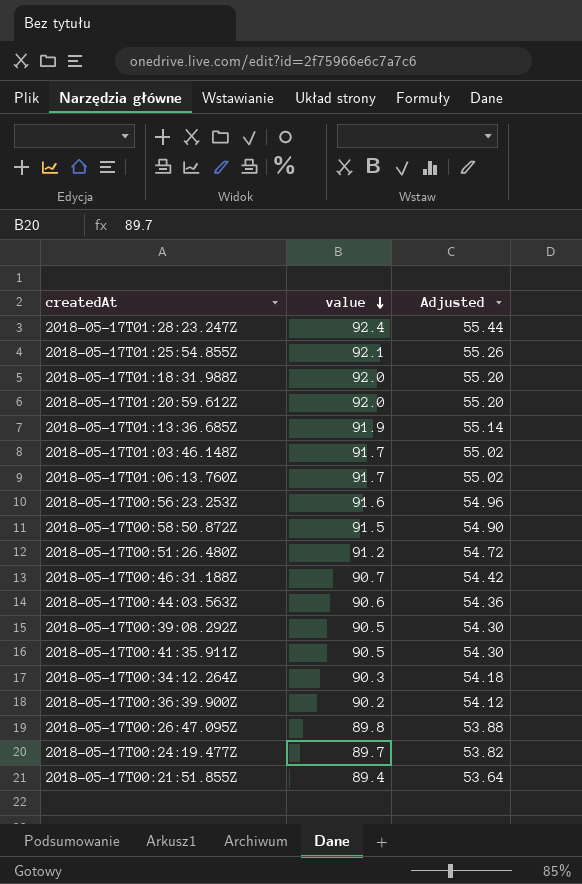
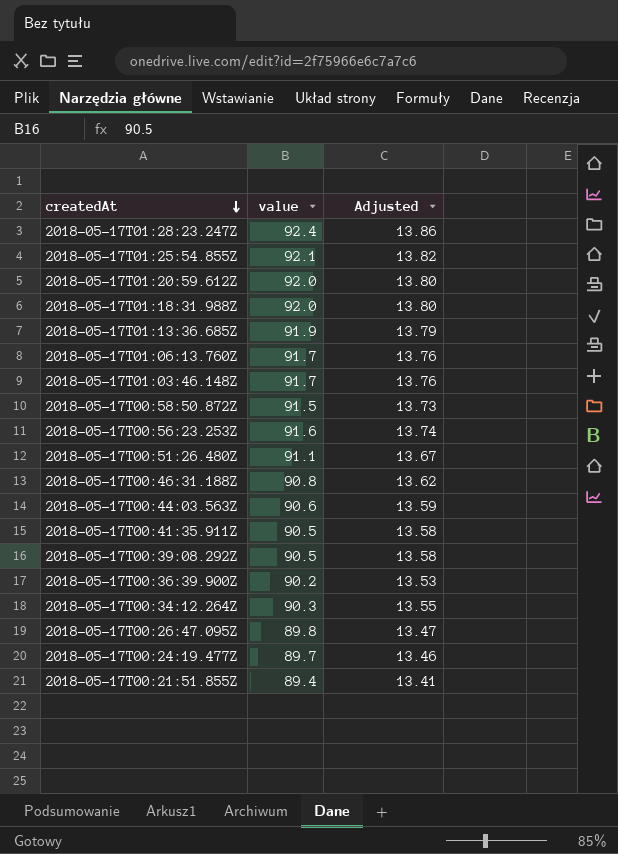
row order: value descending -> createdAt descending
column Adjusted | formula: [value] * 0.6 -> [value] * 0.15
2018-05-17T00:51:26.480Z | value: 91.2 -> 91.1
2018-05-17T00:46:31.188Z | value: 90.7 -> 90.8

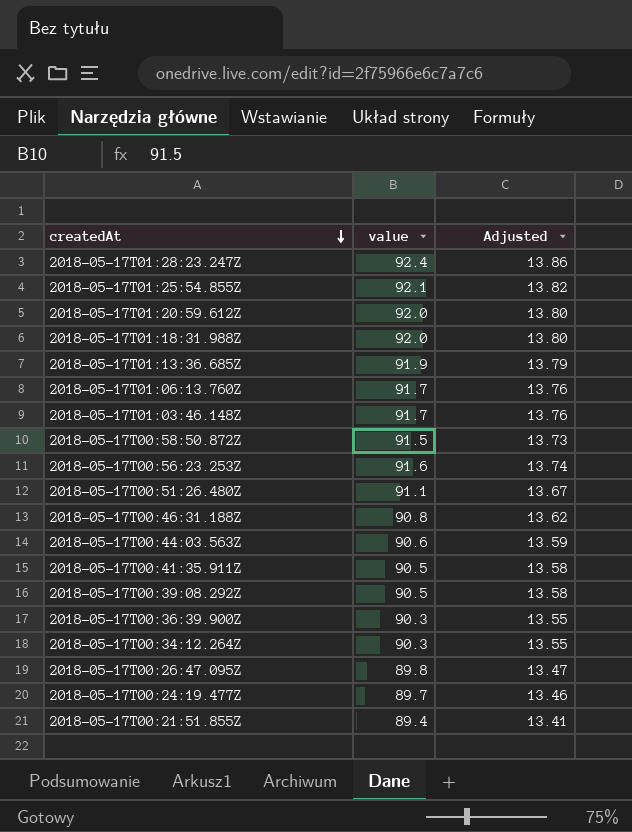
2018-05-17T00:36:39.900Z | value: 90.2 -> 90.3
2018-05-17T00:36:39.900Z | Adjusted: 13.53 -> 13.55

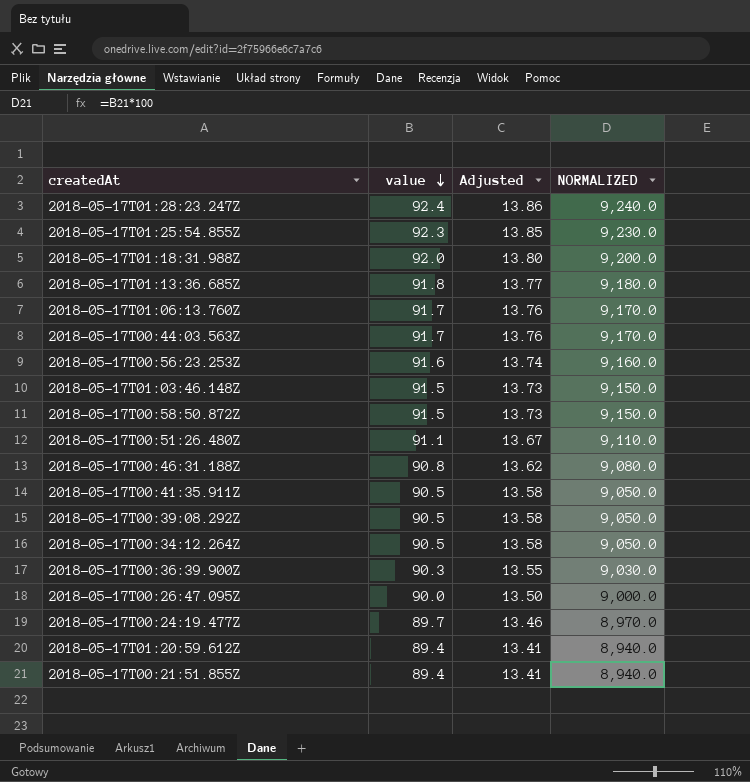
row order: createdAt descending -> value descending
column NORMALIZED | formula: none -> [value] * 100
2018-05-17T01:25:54.855Z | value: 92.1 -> 92.3
2018-05-17T01:25:54.855Z | Adjusted: 13.82 -> 13.85
2018-05-17T01:13:36.685Z | value: 91.9 -> 91.8
2018-05-17T01:13:36.685Z | Adjusted: 13.79 -> 13.77
2018-05-17T00:44:03.563Z | value: 90.6 -> 91.7
2018-05-17T00:44:03.563Z | Adjusted: 13.59 -> 13.76
2018-05-17T01:03:46.148Z | value: 91.7 -> 91.5
2018-05-17T01:03:46.148Z | Adjusted: 13.76 -> 13.73
2018-05-17T00:34:12.264Z | value: 90.3 -> 90.5
2018-05-17T00:34:12.264Z | Adjusted: 13.55 -> 13.58
2018-05-17T00:26:47.095Z | value: 89.8 -> 90.0
2018-05-17T00:26:47.095Z | Adjusted: 13.47 -> 13.50
2018-05-17T01:20:59.612Z | value: 92.0 -> 89.4
2018-05-17T01:20:59.612Z | Adjusted: 13.80 -> 13.41

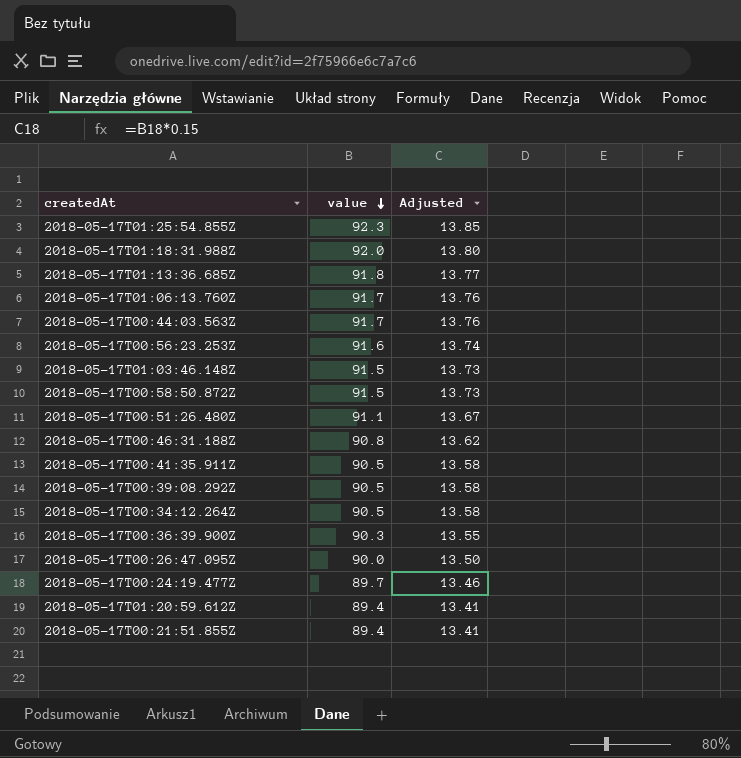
column NORMALIZED | formula: [value] * 100 -> none
row 2018-05-17T01:28:23.247Z: 92.4 | 13.86 | 9,240.0 -> none

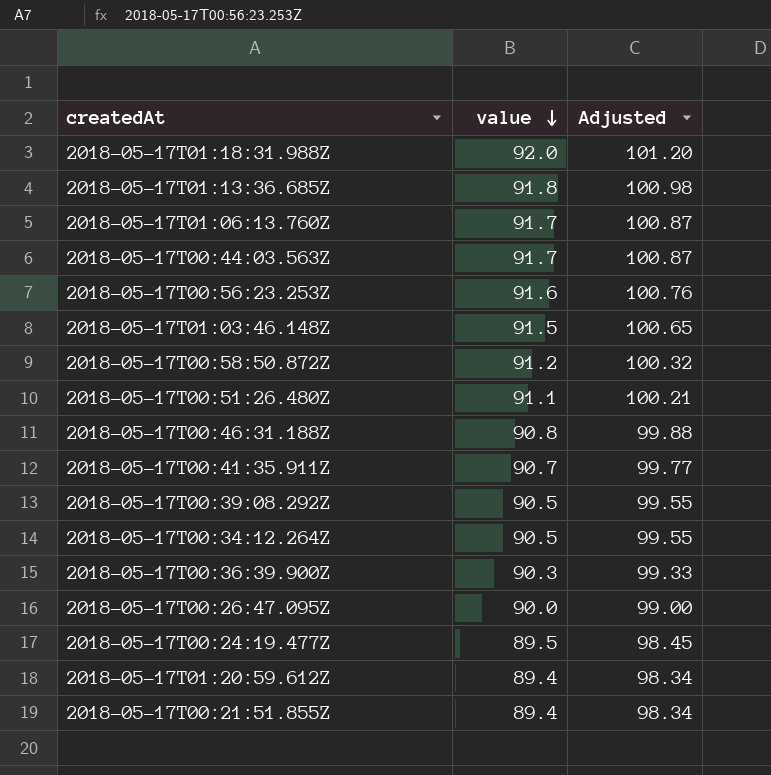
column Adjusted | formula: [value] * 0.15 -> [value] * 1.1
row 2018-05-17T01:25:54.855Z: 92.3 | 13.85 -> none
2018-05-17T00:58:50.872Z | value: 91.5 -> 91.2
2018-05-17T00:41:35.911Z | value: 90.5 -> 90.7
2018-05-17T00:24:19.477Z | value: 89.7 -> 89.5

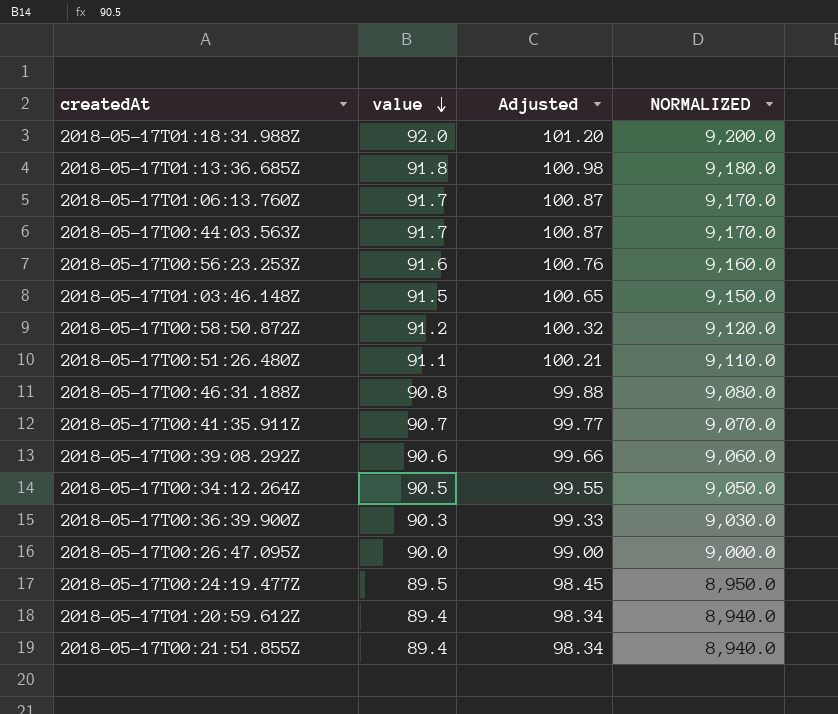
column NORMALIZED | formula: none -> [value] * 100
2018-05-17T00:39:08.292Z | value: 90.5 -> 90.6
2018-05-17T00:39:08.292Z | Adjusted: 99.55 -> 99.66

